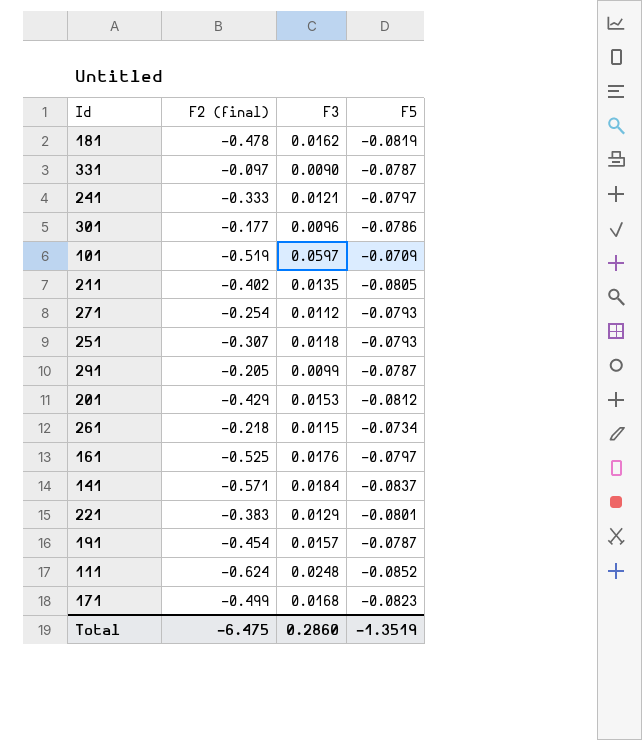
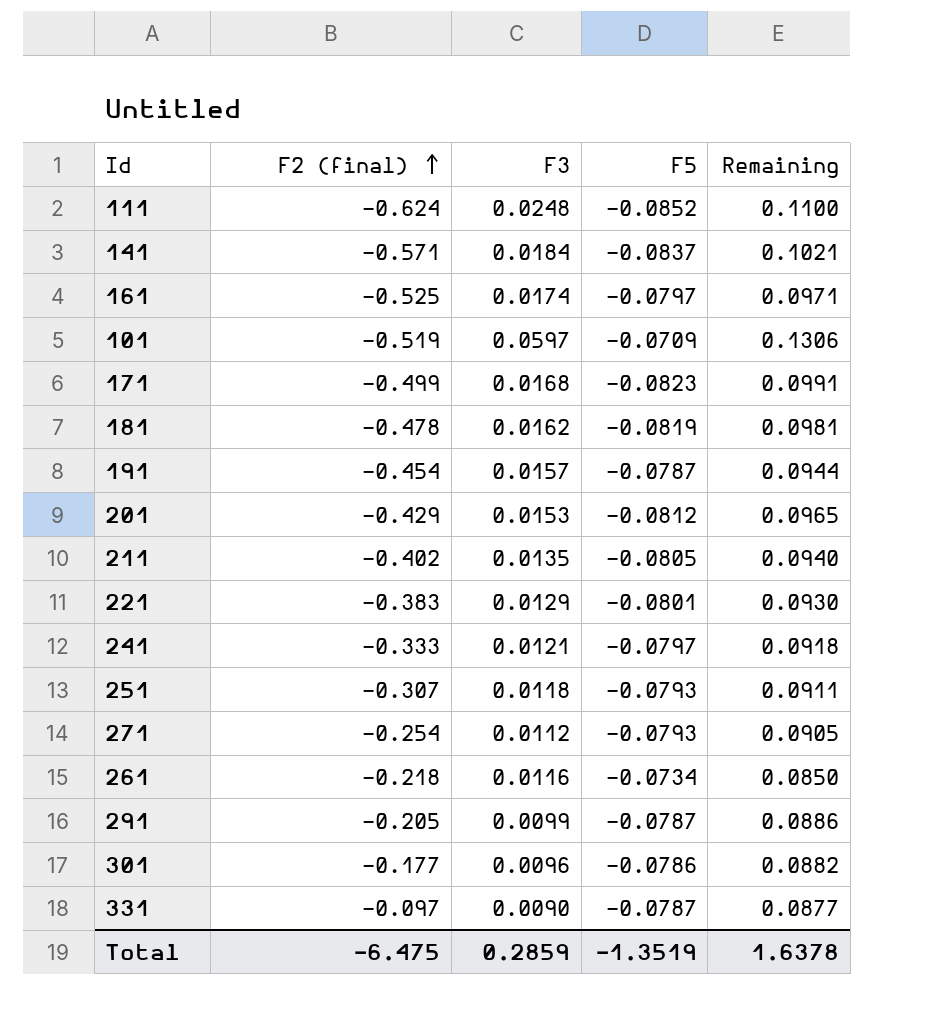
row order: none -> F2 (final) ascending
column Remaining | formula: none -> [F3] - [F5]
161 | F3: 0.0176 -> 0.0174
261 | F3: 0.0115 -> 0.0116
Total | F3: 0.2860 -> 0.2859

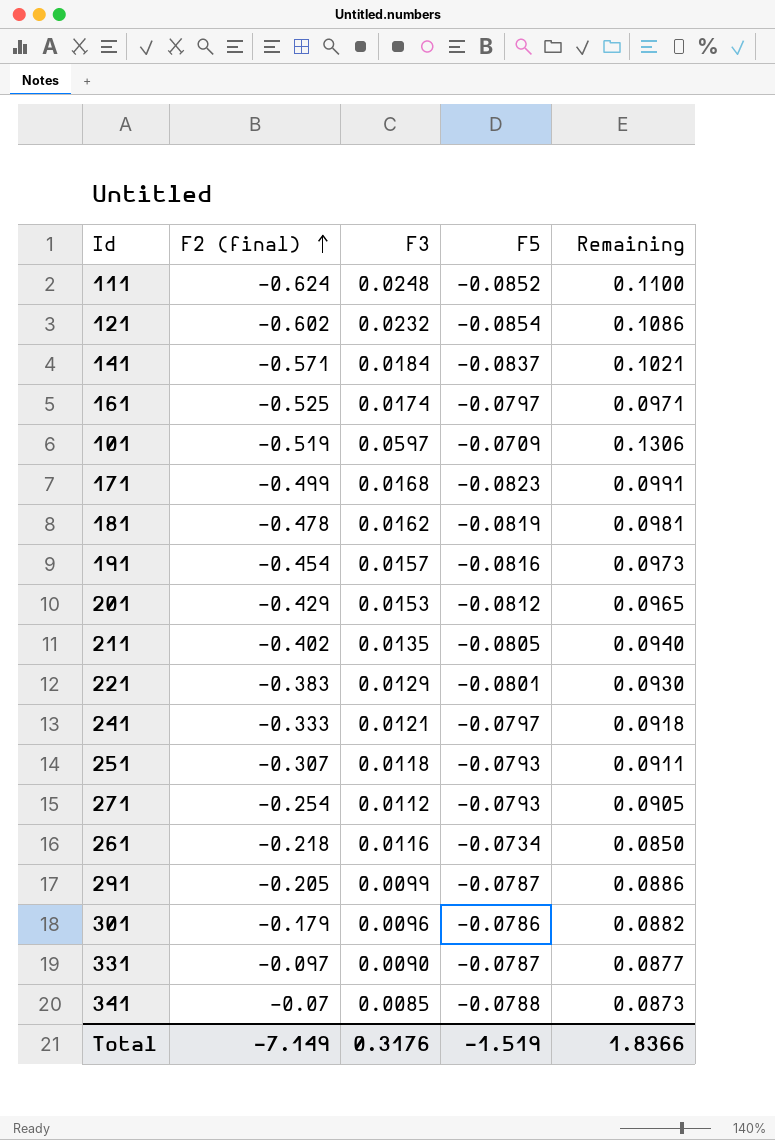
row 121: none -> -0.602 | 0.0232 | -0.0854 | 0.1086
191 | F5: -0.0787 -> -0.0816
191 | Remaining: 0.0944 -> 0.0973
301 | F2 (final): -0.177 -> -0.179
row 341: none -> -0.07 | 0.0085 | -0.0788 | 0.0873
Total | F2 (final): -6.475 -> -7.149
Total | F3: 0.2859 -> 0.3176
Total | F5: -1.3519 -> -1.519
Total | Remaining: 1.6378 -> 1.8366

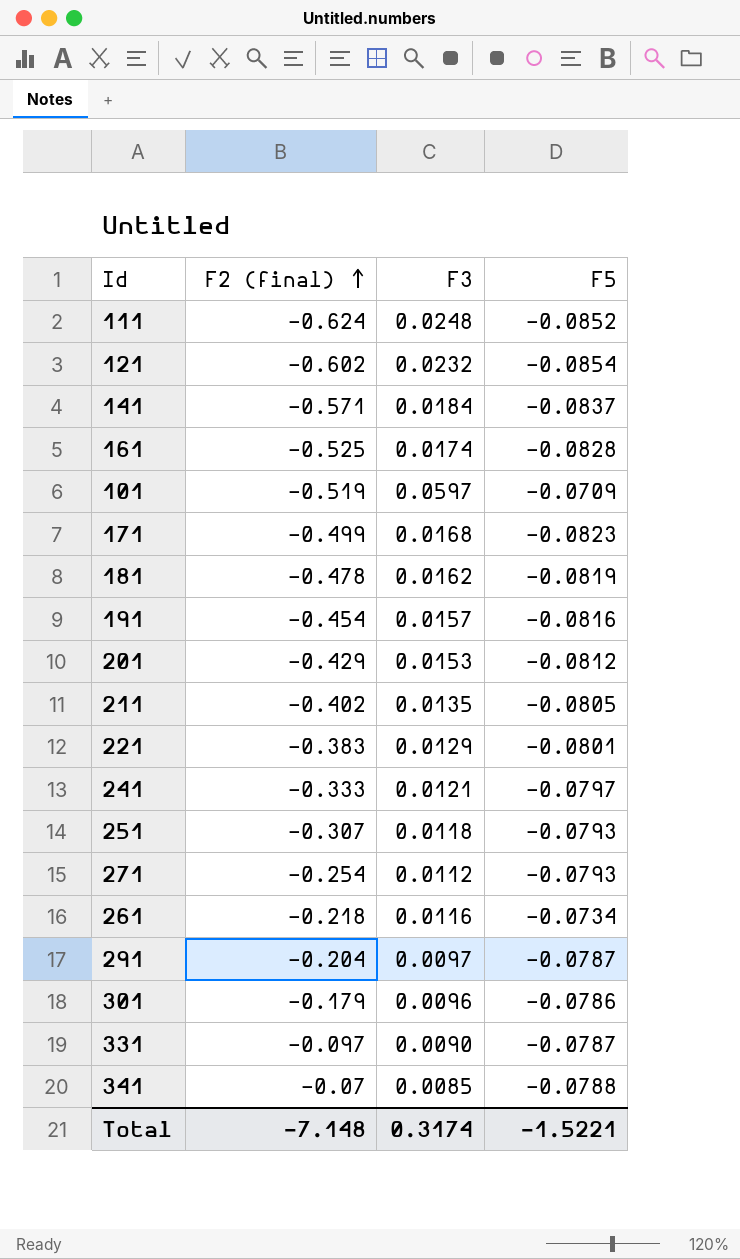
column Remaining | formula: [F3] - [F5] -> none
161 | F5: -0.0797 -> -0.0828
291 | F2 (final): -0.205 -> -0.204
291 | F3: 0.0099 -> 0.0097
Total | F2 (final): -7.149 -> -7.148
Total | F3: 0.3176 -> 0.3174
Total | F5: -1.519 -> -1.5221

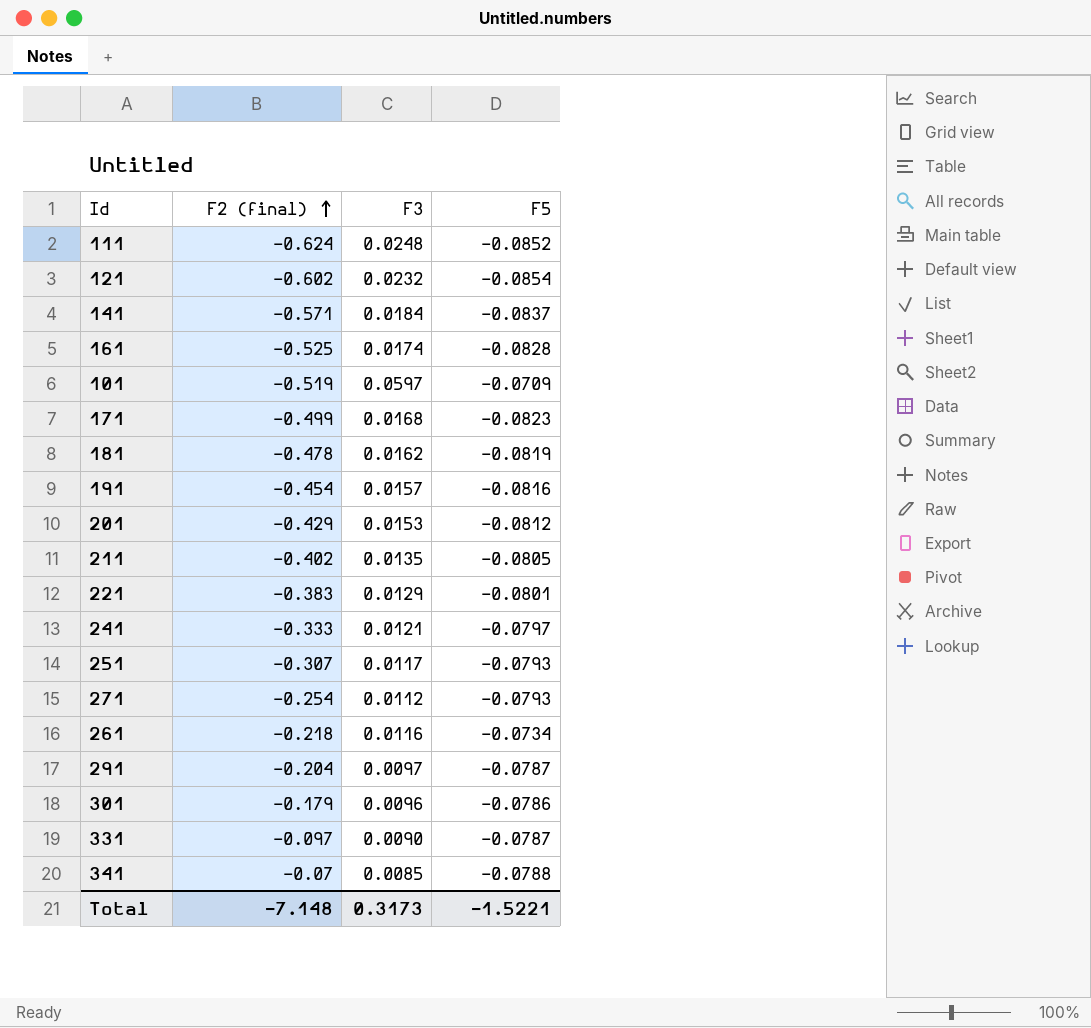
251 | F3: 0.0118 -> 0.0117
Total | F3: 0.3174 -> 0.3173

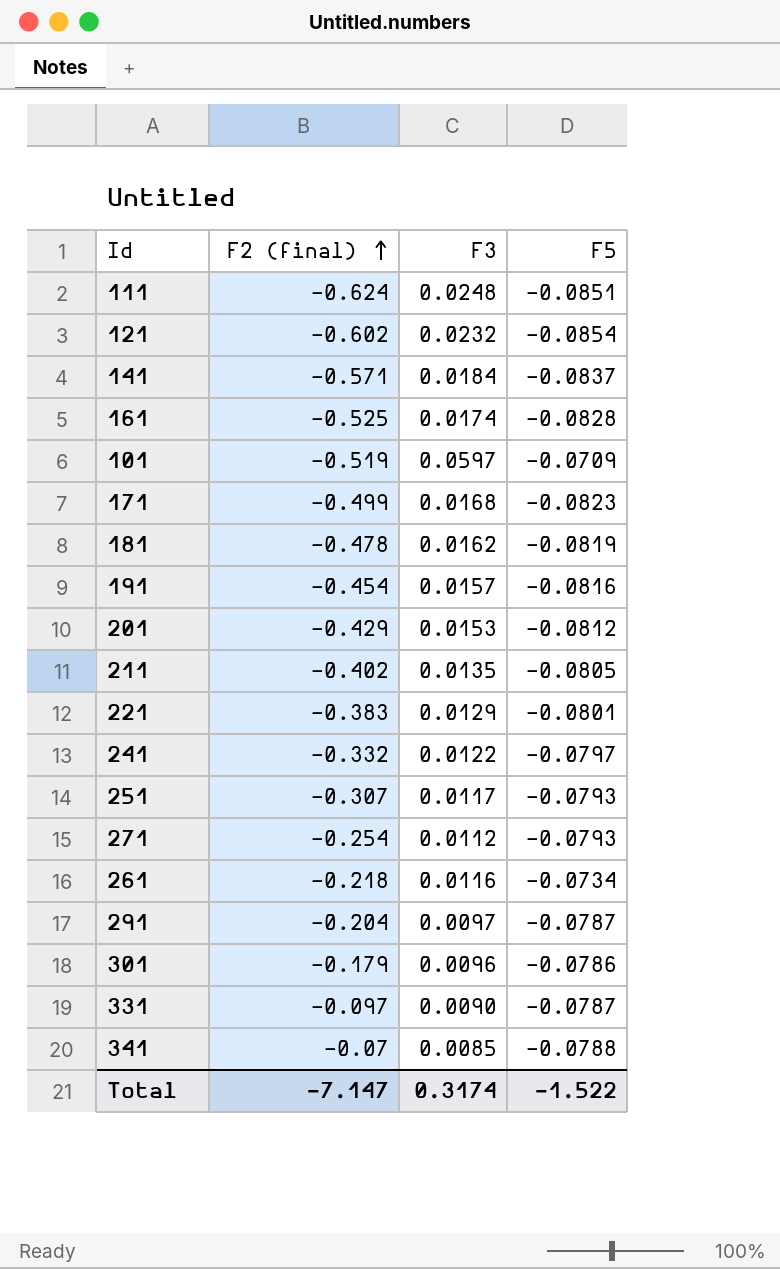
111 | F5: -0.0852 -> -0.0851
241 | F2 (final): -0.333 -> -0.332
241 | F3: 0.0121 -> 0.0122
Total | F2 (final): -7.148 -> -7.147
Total | F3: 0.3173 -> 0.3174
Total | F5: -1.5221 -> -1.522

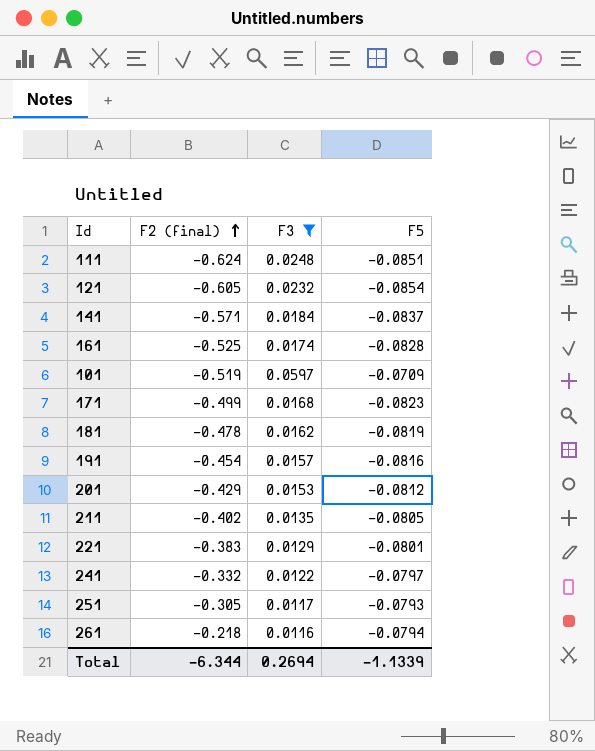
filter: none -> F3 >= 0.0116
121 | F2 (final): -0.602 -> -0.605
251 | F2 (final): -0.307 -> -0.305
261 | F5: -0.0734 -> -0.0794
Total | F2 (final): -7.147 -> -6.344
Total | F3: 0.3174 -> 0.2694
Total | F5: -1.522 -> -1.1339

